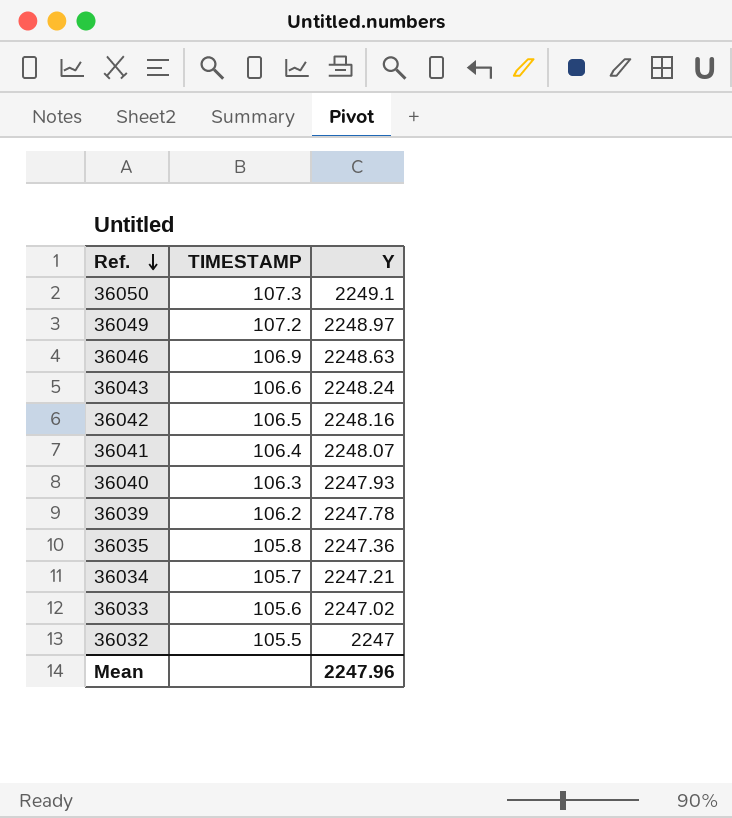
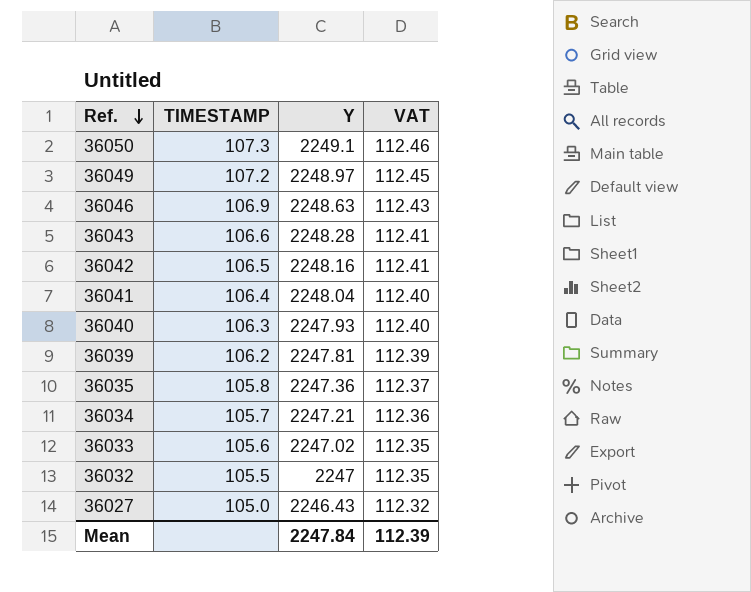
column VAT | formula: none -> [Y] * 0.05
36043 | Y: 2248.24 -> 2248.28
36041 | Y: 2248.07 -> 2248.04
36039 | Y: 2247.78 -> 2247.81
row 36027: none -> 105.0 | 2246.43 | 112.32
Mean | Y: 2247.96 -> 2247.84

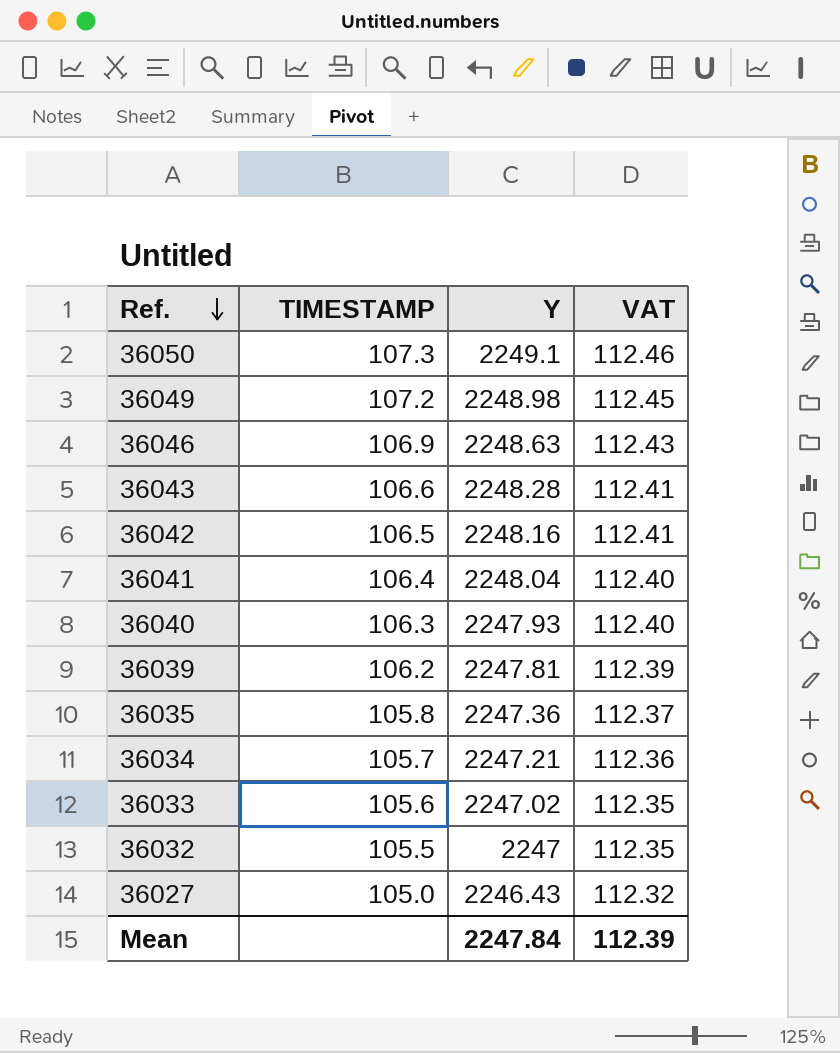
36049 | Y: 2248.97 -> 2248.98

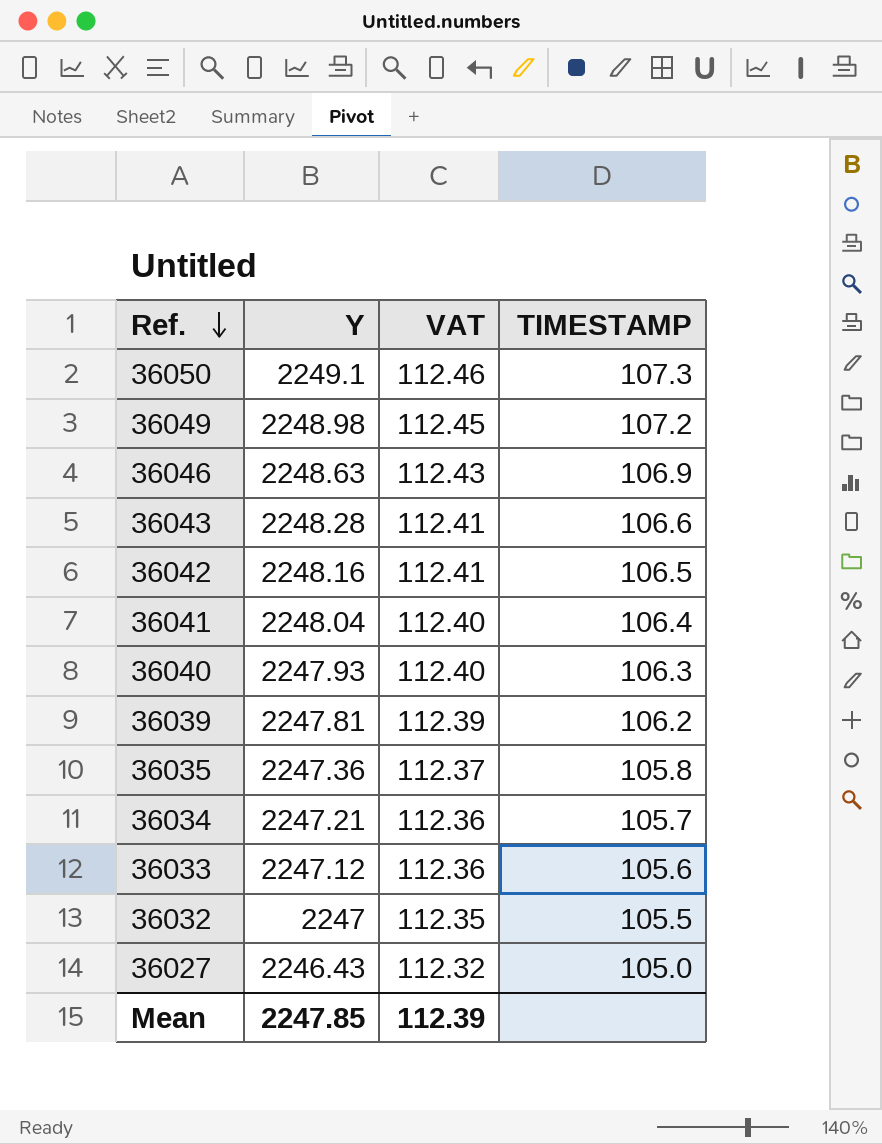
column TIMESTAMP | position: 2 -> 4
36033 | Y: 2247.02 -> 2247.12
36033 | VAT: 112.35 -> 112.36
Mean | Y: 2247.84 -> 2247.85

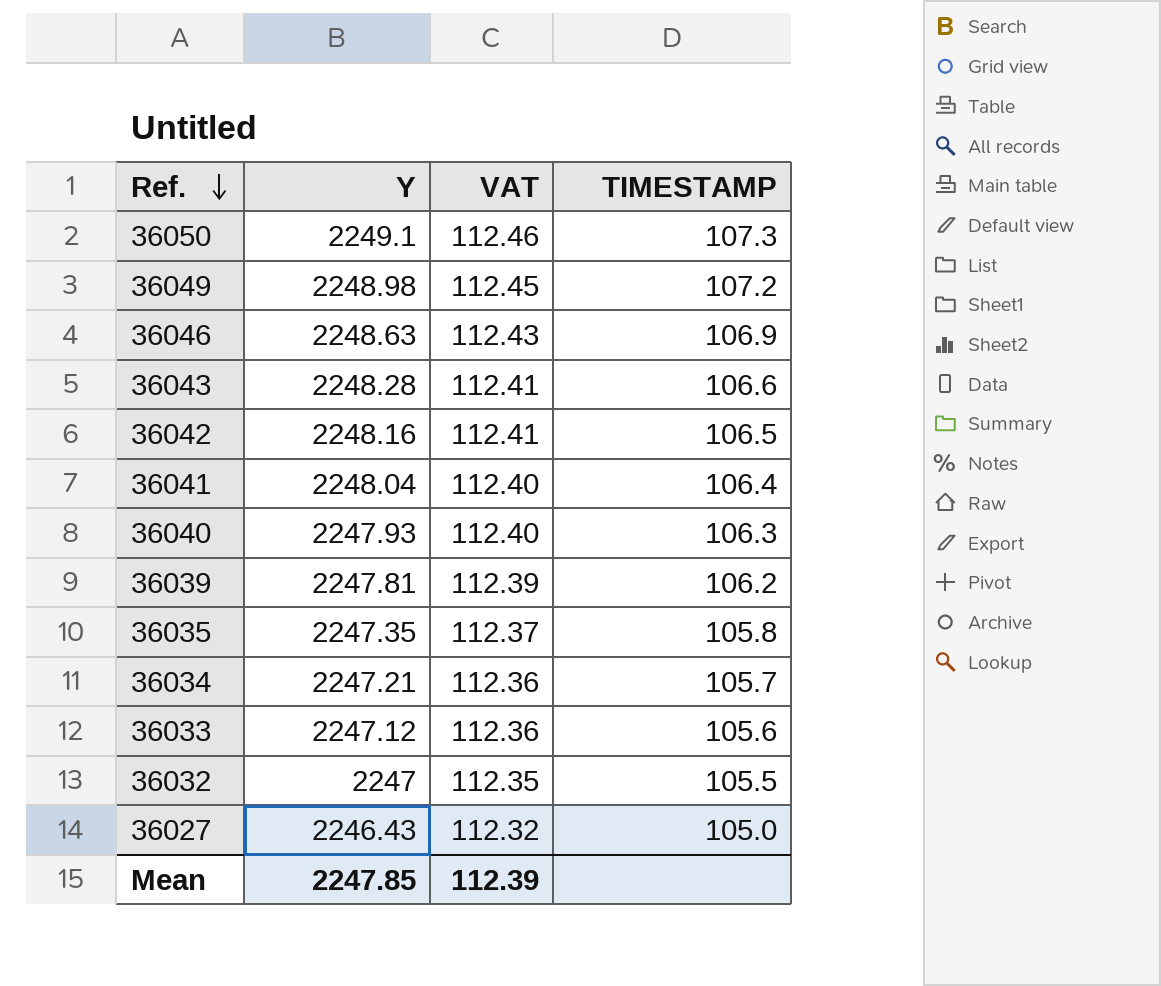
36035 | Y: 2247.36 -> 2247.35

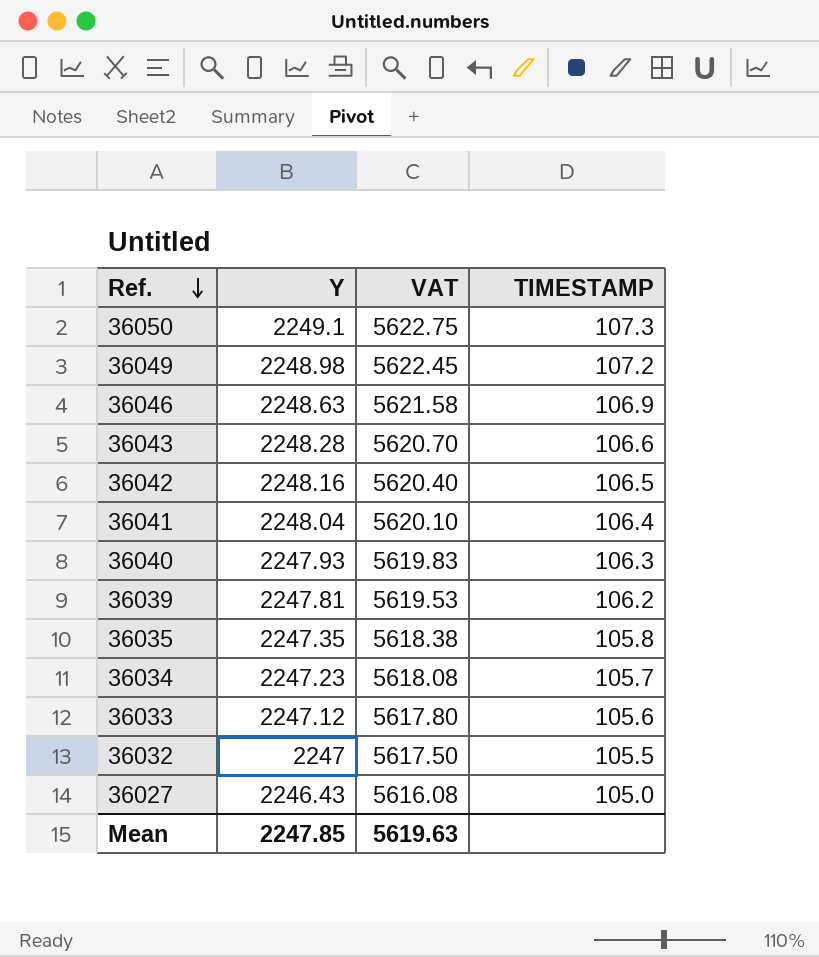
column VAT | formula: [Y] * 0.05 -> [Y] * 2.5
36034 | Y: 2247.21 -> 2247.23
Mean | VAT: 112.39 -> 5619.63

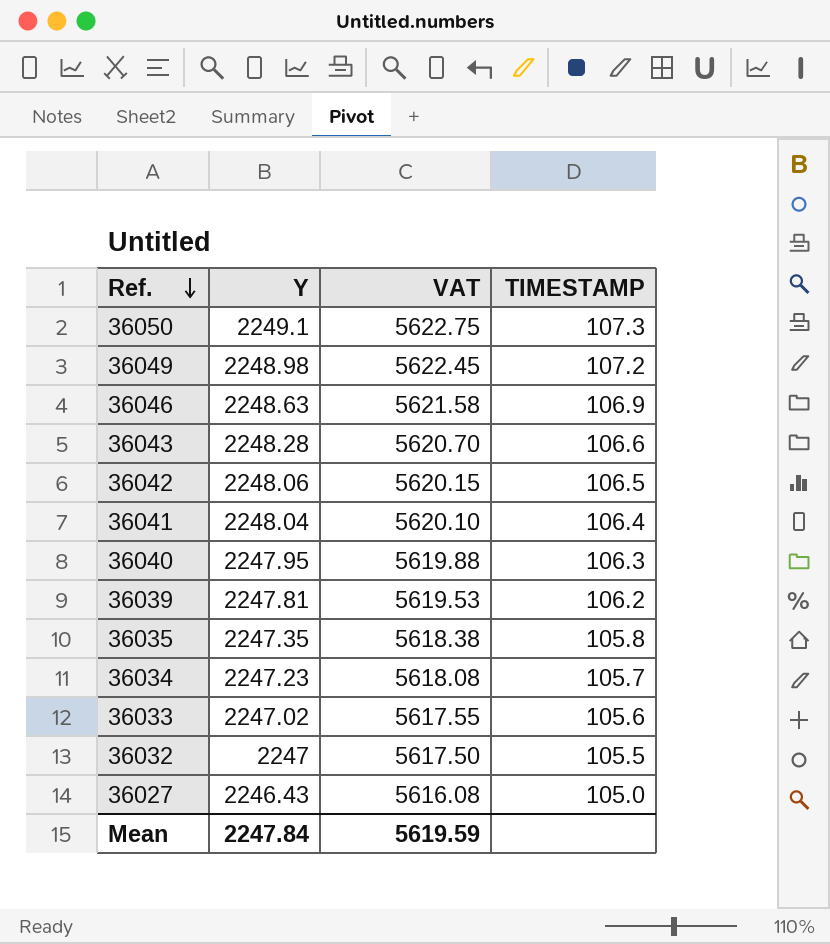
36042 | Y: 2248.16 -> 2248.06
36042 | VAT: 5620.40 -> 5620.15
36040 | Y: 2247.93 -> 2247.95
36040 | VAT: 5619.83 -> 5619.88
36033 | Y: 2247.12 -> 2247.02
36033 | VAT: 5617.80 -> 5617.55
Mean | Y: 2247.85 -> 2247.84
Mean | VAT: 5619.63 -> 5619.59

